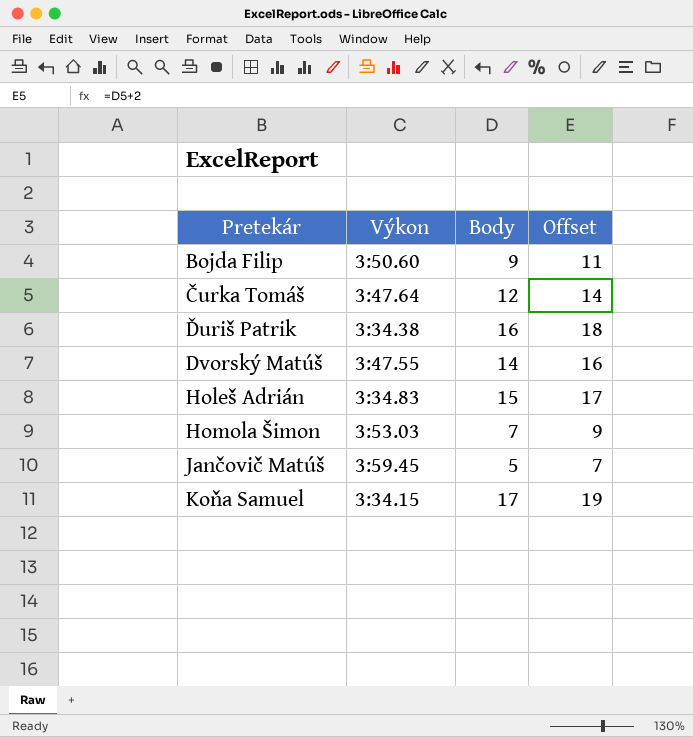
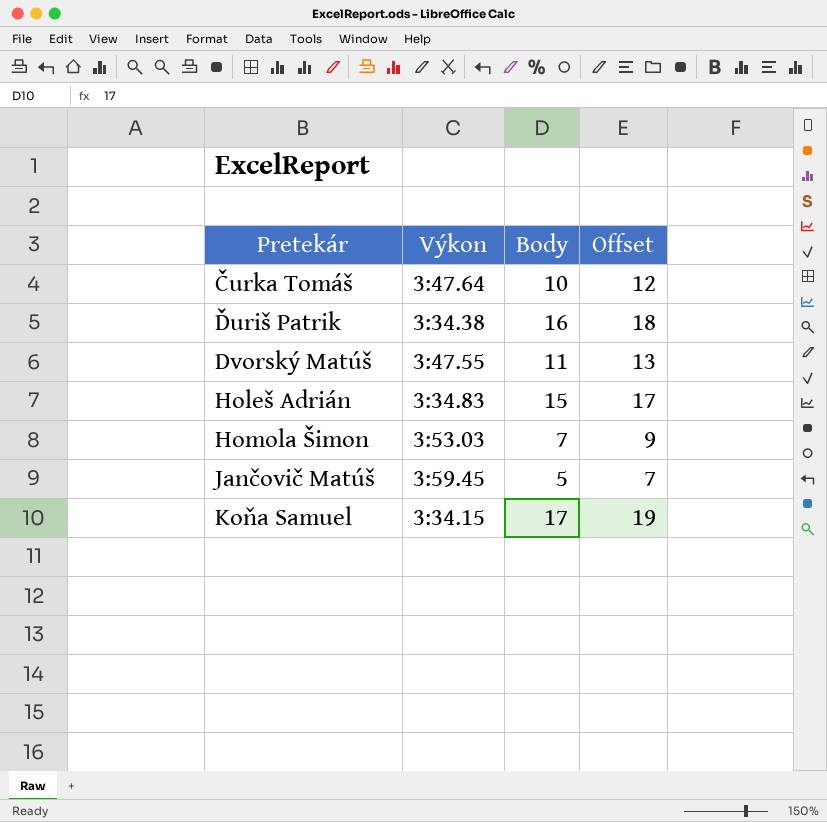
row Bojda Filip: 3:50.60 | 9 | 11 -> none
Čurka Tomáš | Body: 12 -> 10
Čurka Tomáš | Offset: 14 -> 12
Dvorský Matúš | Body: 14 -> 11
Dvorský Matúš | Offset: 16 -> 13

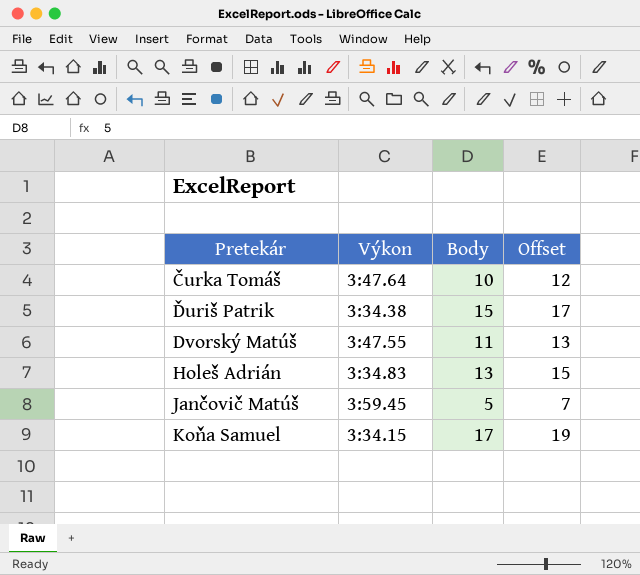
row Homola Šimon: 3:53.03 | 7 | 9 -> none
Ďuriš Patrik | Body: 16 -> 15
Ďuriš Patrik | Offset: 18 -> 17
Holeš Adrián | Body: 15 -> 13
Holeš Adrián | Offset: 17 -> 15

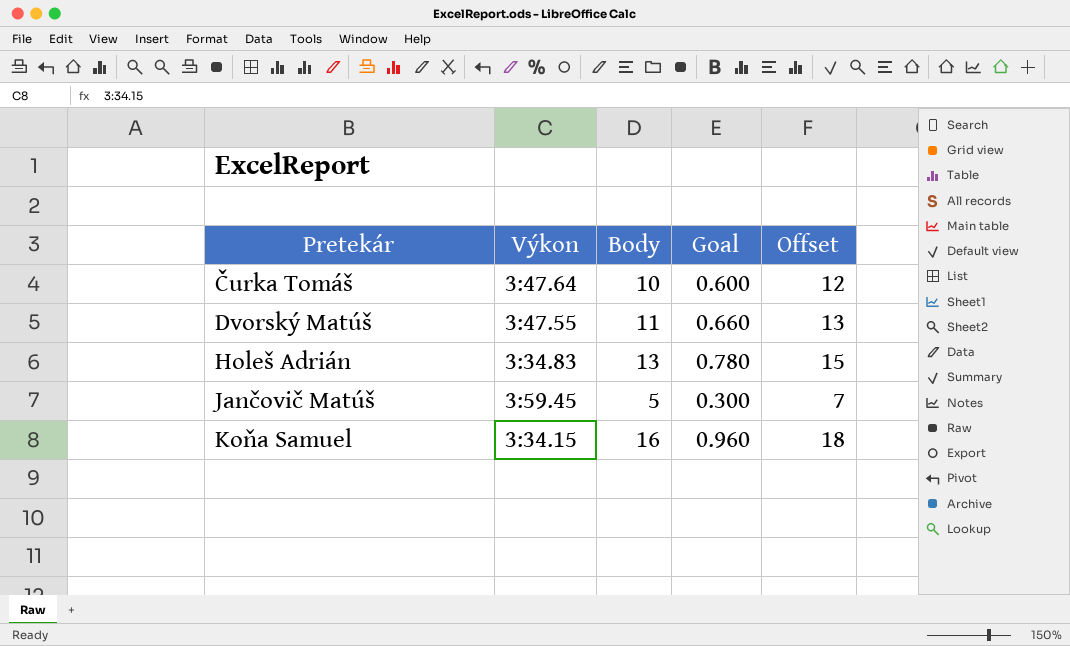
column Goal | formula: none -> [Body] * 0.06
row Ďuriš Patrik: 3:34.38 | 15 | 17 -> none
Koňa Samuel | Body: 17 -> 16
Koňa Samuel | Offset: 19 -> 18

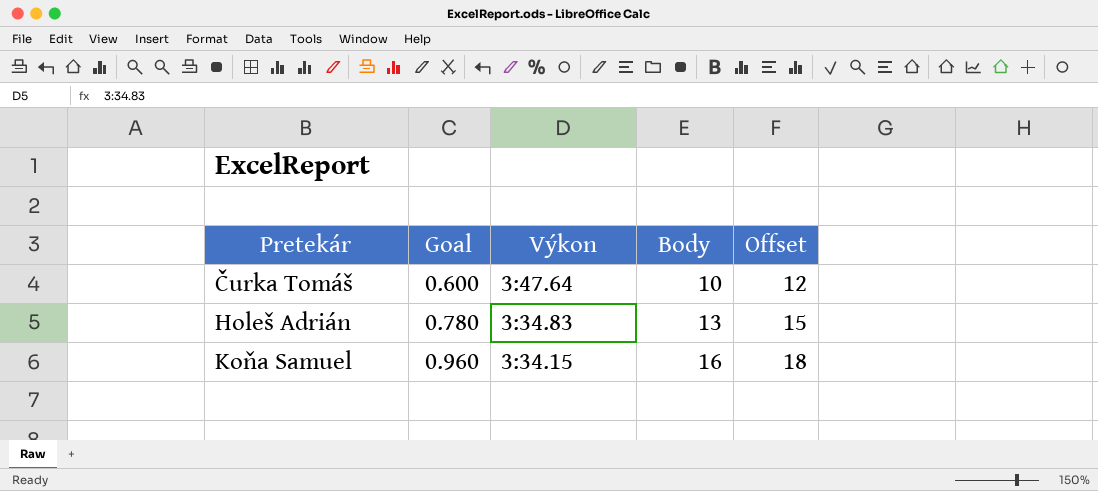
column Goal | position: 4 -> 2
row Dvorský Matúš: 3:47.55 | 11 | 0.660 | 13 -> none
row Jančovič Matúš: 3:59.45 | 5 | 0.300 | 7 -> none

